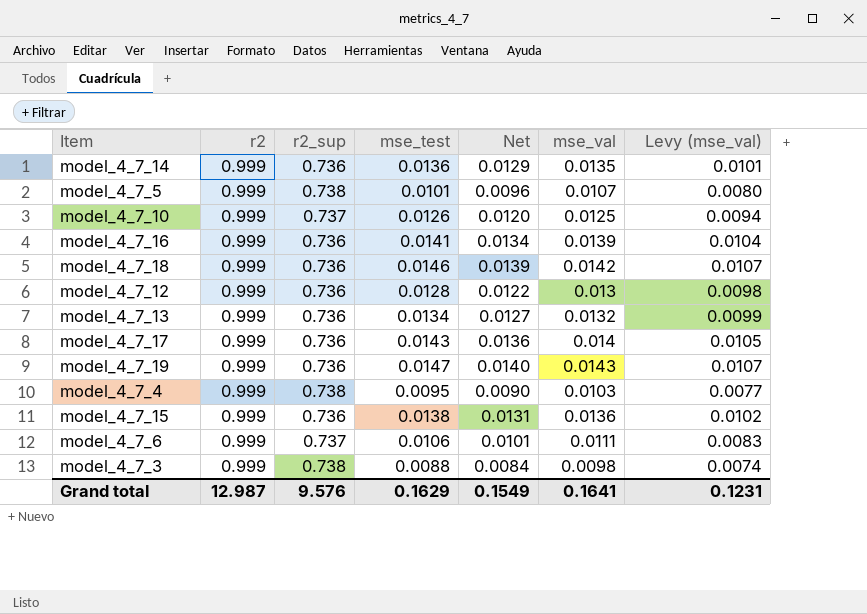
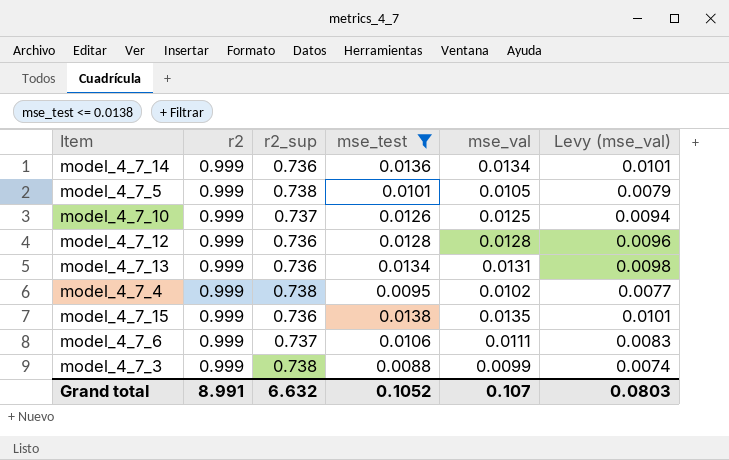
filter: none -> mse_test <= 0.0138
column Net | formula: [mse_test] * 0.95 -> none
model_4_7_14 | mse_val: 0.0135 -> 0.0134
model_4_7_5 | mse_val: 0.0107 -> 0.0105
model_4_7_5 | Levy (mse_val): 0.0080 -> 0.0079
model_4_7_12 | mse_val: 0.013 -> 0.0128
model_4_7_12 | Levy (mse_val): 0.0098 -> 0.0096
model_4_7_13 | mse_val: 0.0132 -> 0.0131
model_4_7_13 | Levy (mse_val): 0.0099 -> 0.0098
model_4_7_4 | mse_val: 0.0103 -> 0.0102
model_4_7_15 | mse_val: 0.0136 -> 0.0135
model_4_7_15 | Levy (mse_val): 0.0102 -> 0.0101
model_4_7_3 | mse_val: 0.0098 -> 0.0099
Grand total | r2: 12.987 -> 8.991
Grand total | r2_sup: 9.576 -> 6.632
Grand total | mse_test: 0.1629 -> 0.1052
Grand total | mse_val: 0.1641 -> 0.107
Grand total | Levy (mse_val): 0.1231 -> 0.0803

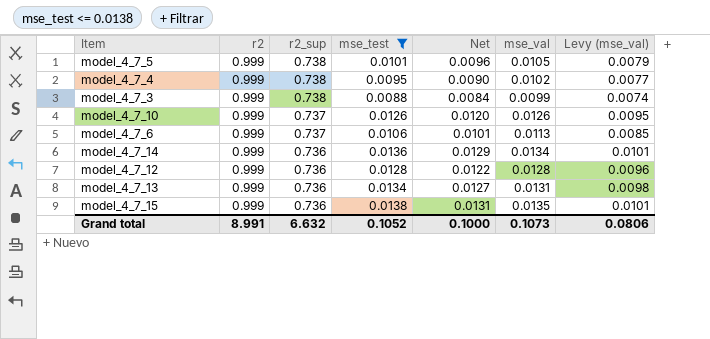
row order: none -> r2_sup descending
column Net | formula: none -> [mse_test] * 0.95
model_4_7_10 | mse_val: 0.0125 -> 0.0126
model_4_7_10 | Levy (mse_val): 0.0094 -> 0.0095
model_4_7_6 | mse_val: 0.0111 -> 0.0113
model_4_7_6 | Levy (mse_val): 0.0083 -> 0.0085
Grand total | mse_val: 0.107 -> 0.1073
Grand total | Levy (mse_val): 0.0803 -> 0.0806

